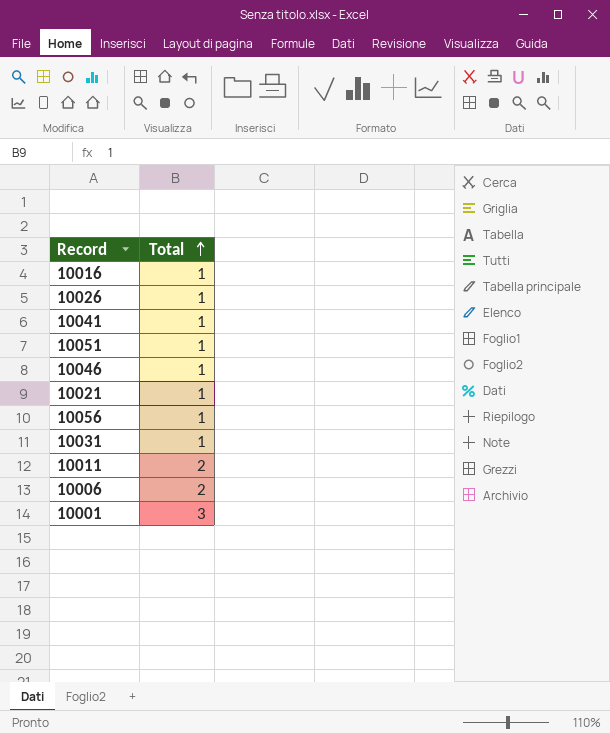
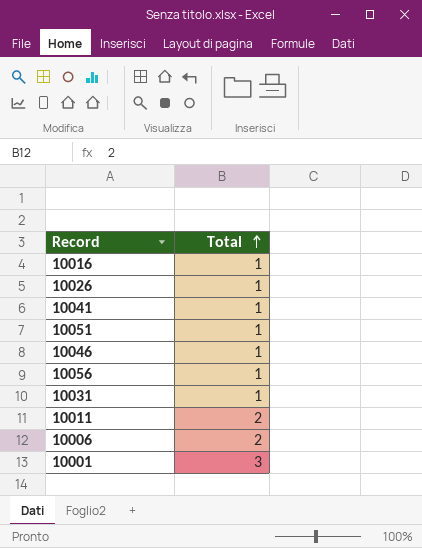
row 10021: 1 -> none

